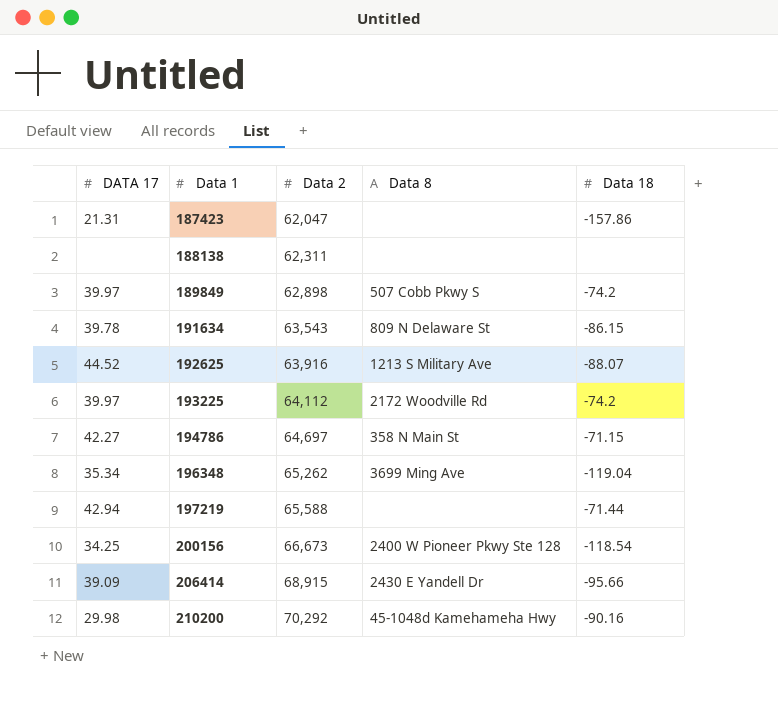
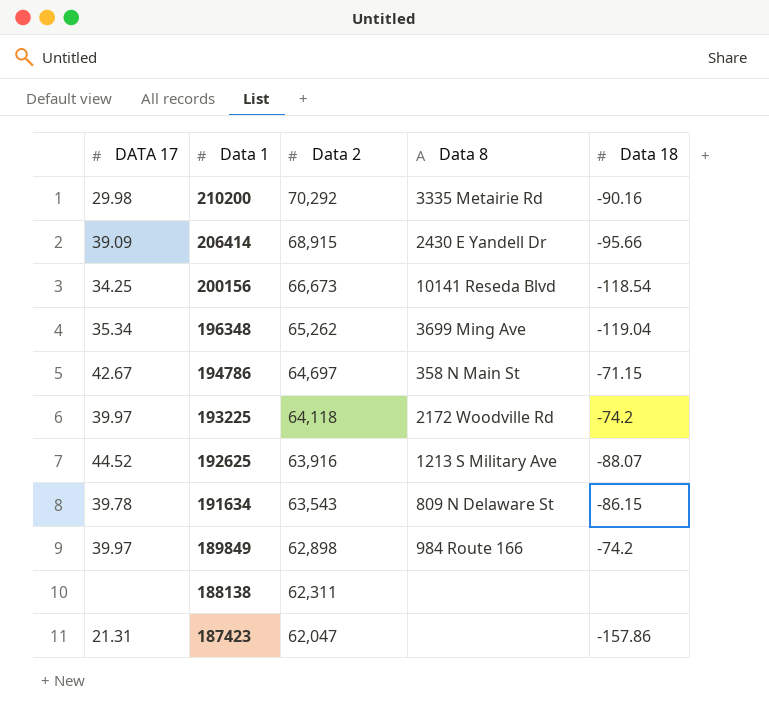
row order: Data 1 ascending -> Data 1 descending
row 197219: 42.94 | 65,588 | none | -71.44 -> none
210200 | Data 8: 45-1048d Kamehameha Hwy -> 3335 Metairie Rd
200156 | Data 8: 2400 W Pioneer Pkwy Ste 128 -> 10141 Reseda Blvd
194786 | DATA 17: 42.27 -> 42.67
193225 | Data 2: 64,112 -> 64,118
189849 | Data 8: 507 Cobb Pkwy S -> 984 Route 166

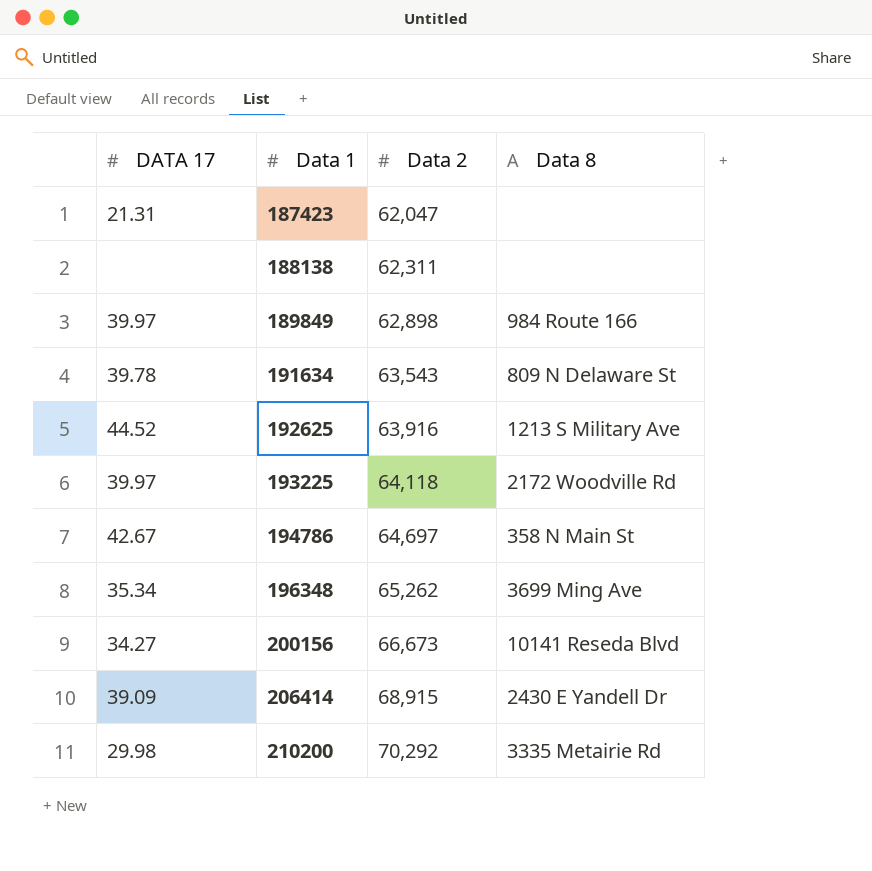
row order: Data 1 descending -> Data 1 ascending
column Data 18 | position: 5 -> none
200156 | DATA 17: 34.25 -> 34.27

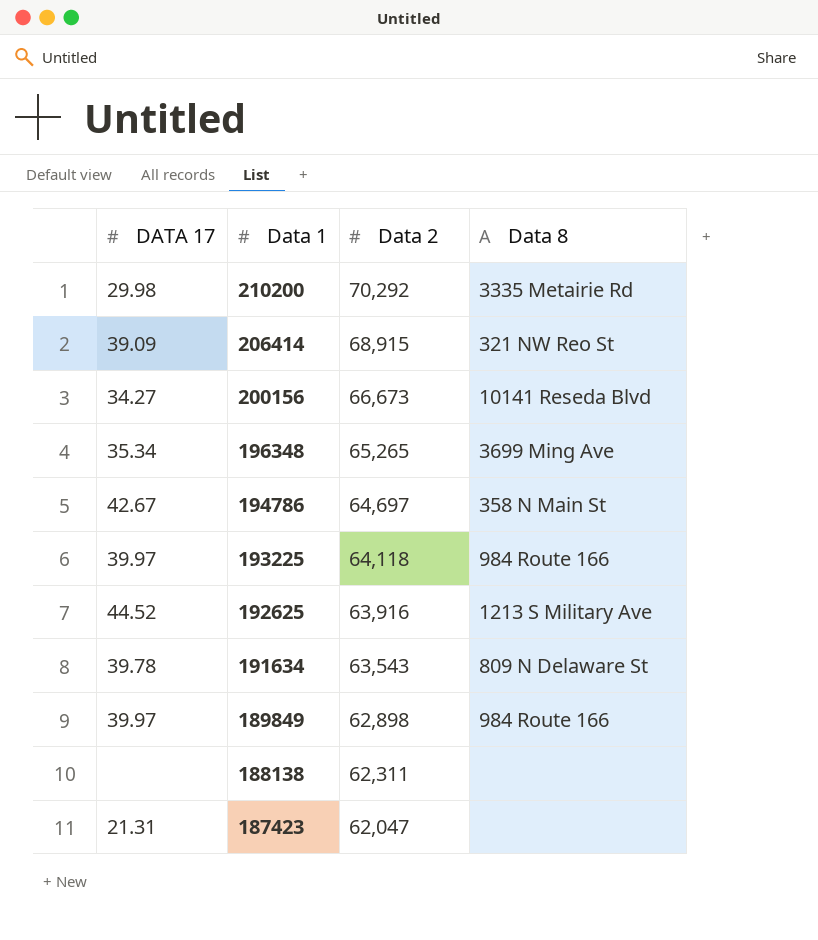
row order: Data 1 ascending -> Data 1 descending
206414 | Data 8: 2430 E Yandell Dr -> 321 NW Reo St
196348 | Data 2: 65,262 -> 65,265
193225 | Data 8: 2172 Woodville Rd -> 984 Route 166

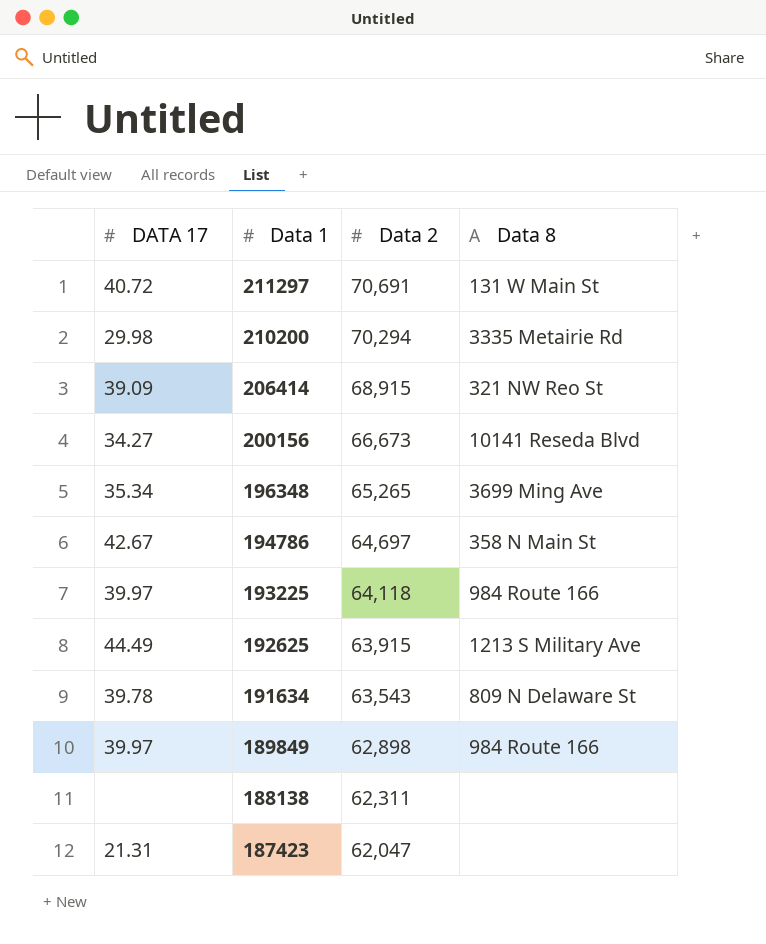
row 211297: none -> 40.72 | 70,691 | 131 W Main St
210200 | Data 2: 70,292 -> 70,294
192625 | DATA 17: 44.52 -> 44.49
192625 | Data 2: 63,916 -> 63,915

